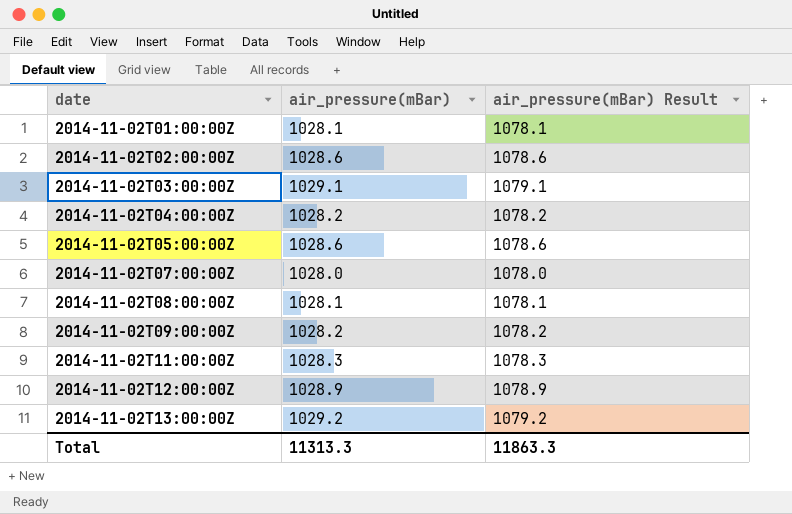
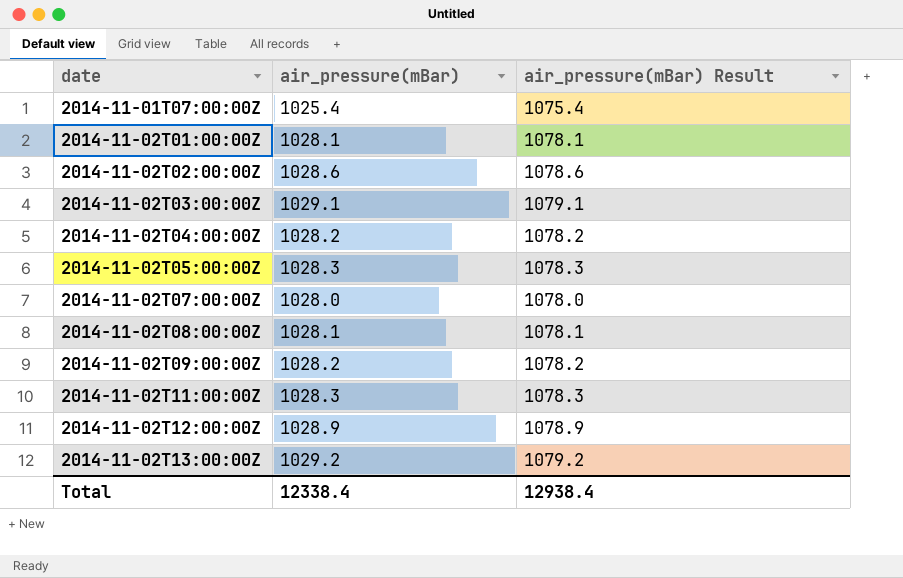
row 2014-11-01T07:00:00Z: none -> 1025.4 | 1075.4
2014-11-02T05:00:00Z | air_pressure(mBar): 1028.6 -> 1028.3
2014-11-02T05:00:00Z | air_pressure(mBar) Result: 1078.6 -> 1078.3
Total | air_pressure(mBar): 11313.3 -> 12338.4
Total | air_pressure(mBar) Result: 11863.3 -> 12938.4

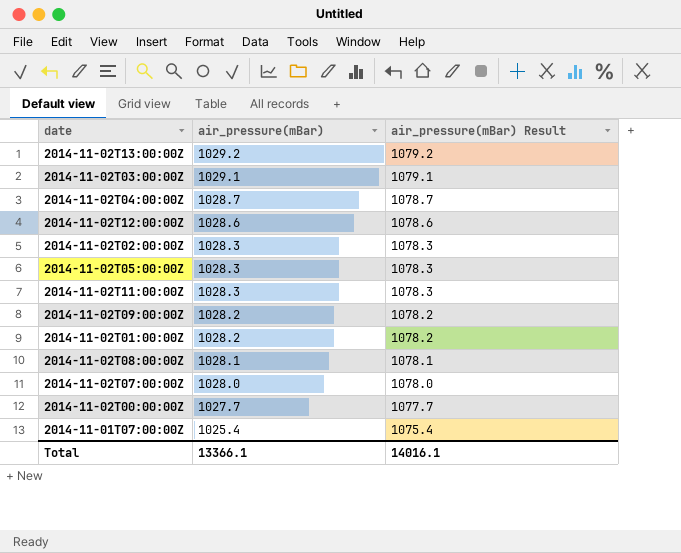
row order: date ascending -> air_pressure(mBar) descending
2014-11-02T04:00:00Z | air_pressure(mBar): 1028.2 -> 1028.7
2014-11-02T04:00:00Z | air_pressure(mBar) Result: 1078.2 -> 1078.7
2014-11-02T12:00:00Z | air_pressure(mBar): 1028.9 -> 1028.6
2014-11-02T12:00:00Z | air_pressure(mBar) Result: 1078.9 -> 1078.6
2014-11-02T02:00:00Z | air_pressure(mBar): 1028.6 -> 1028.3
2014-11-02T02:00:00Z | air_pressure(mBar) Result: 1078.6 -> 1078.3
2014-11-02T01:00:00Z | air_pressure(mBar): 1028.1 -> 1028.2
2014-11-02T01:00:00Z | air_pressure(mBar) Result: 1078.1 -> 1078.2
row 2014-11-02T00:00:00Z: none -> 1027.7 | 1077.7
Total | air_pressure(mBar): 12338.4 -> 13366.1
Total | air_pressure(mBar) Result: 12938.4 -> 14016.1

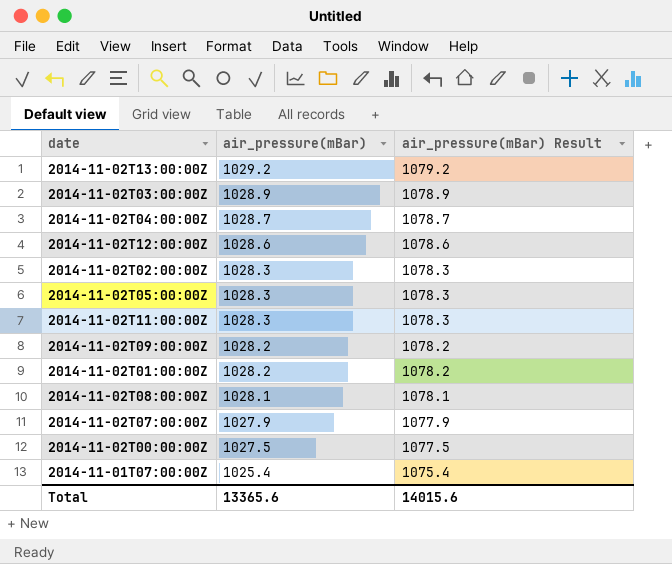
2014-11-02T03:00:00Z | air_pressure(mBar): 1029.1 -> 1028.9
2014-11-02T03:00:00Z | air_pressure(mBar) Result: 1079.1 -> 1078.9
2014-11-02T07:00:00Z | air_pressure(mBar): 1028.0 -> 1027.9
2014-11-02T07:00:00Z | air_pressure(mBar) Result: 1078.0 -> 1077.9
2014-11-02T00:00:00Z | air_pressure(mBar): 1027.7 -> 1027.5
2014-11-02T00:00:00Z | air_pressure(mBar) Result: 1077.7 -> 1077.5
Total | air_pressure(mBar): 13366.1 -> 13365.6
Total | air_pressure(mBar) Result: 14016.1 -> 14015.6

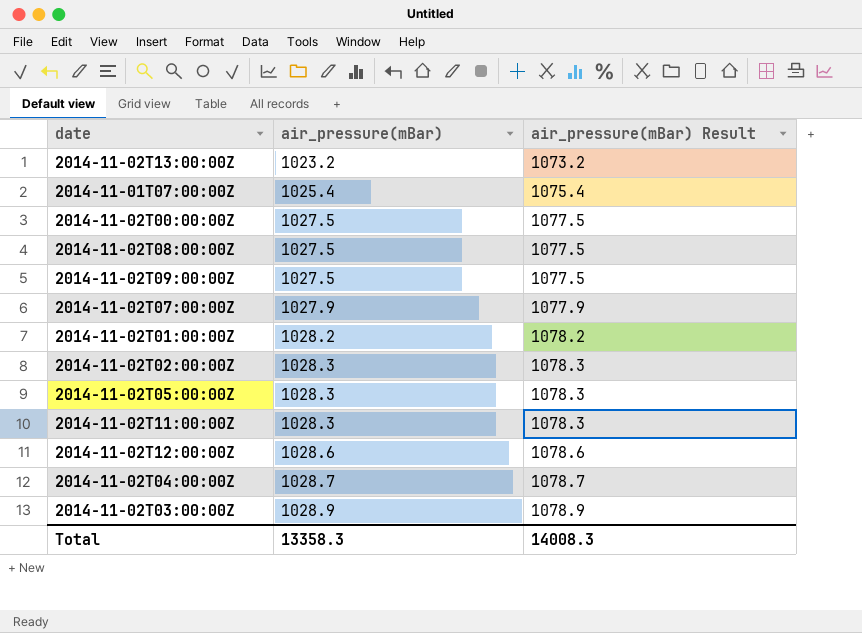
row order: air_pressure(mBar) descending -> air_pressure(mBar) ascending
2014-11-02T13:00:00Z | air_pressure(mBar): 1029.2 -> 1023.2
2014-11-02T13:00:00Z | air_pressure(mBar) Result: 1079.2 -> 1073.2
2014-11-02T08:00:00Z | air_pressure(mBar): 1028.1 -> 1027.5
2014-11-02T08:00:00Z | air_pressure(mBar) Result: 1078.1 -> 1077.5
2014-11-02T09:00:00Z | air_pressure(mBar): 1028.2 -> 1027.5
2014-11-02T09:00:00Z | air_pressure(mBar) Result: 1078.2 -> 1077.5
Total | air_pressure(mBar): 13365.6 -> 13358.3
Total | air_pressure(mBar) Result: 14015.6 -> 14008.3

